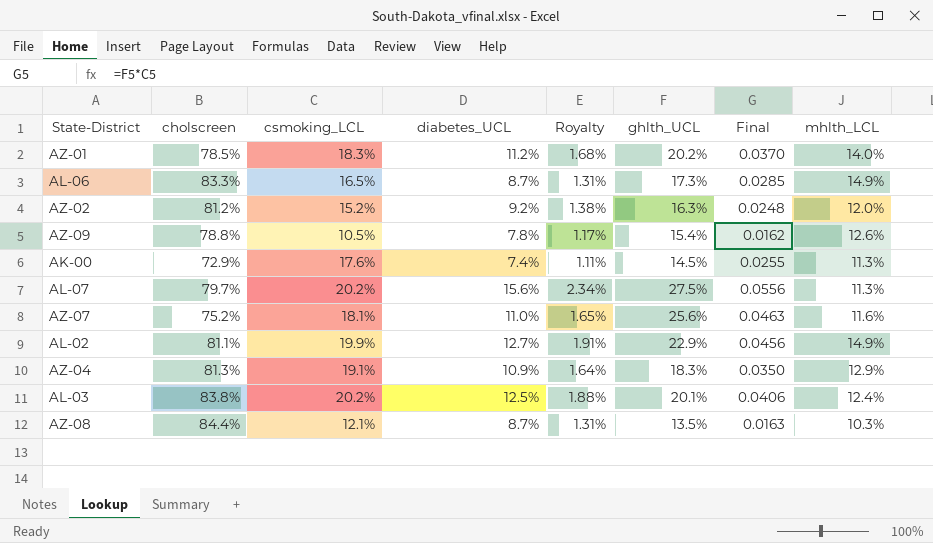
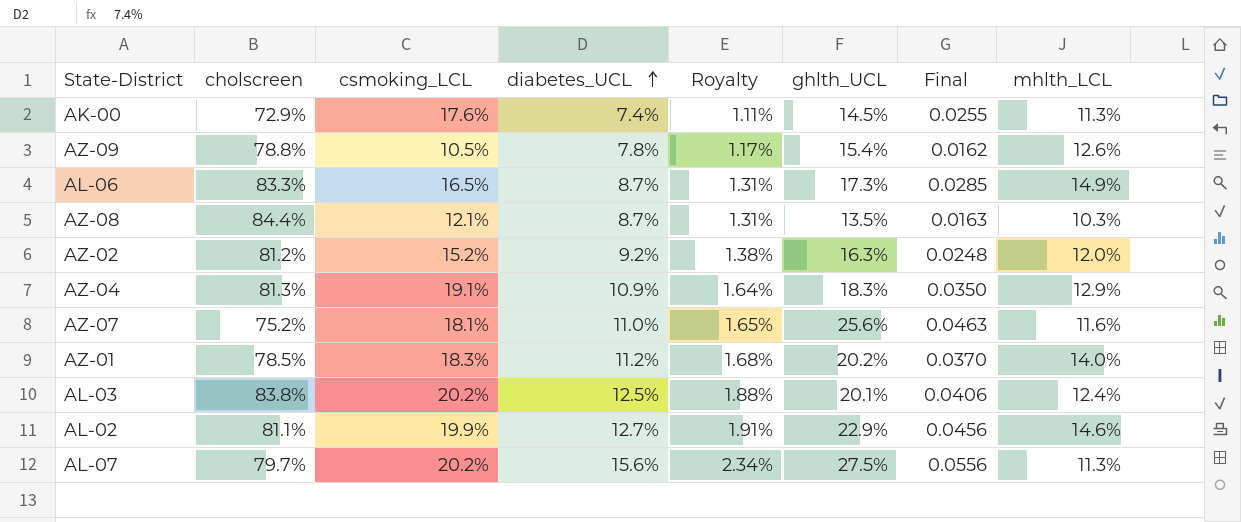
row order: none -> diabetes_UCL ascending
AL-02 | mhlth_LCL: 14.9% -> 14.6%

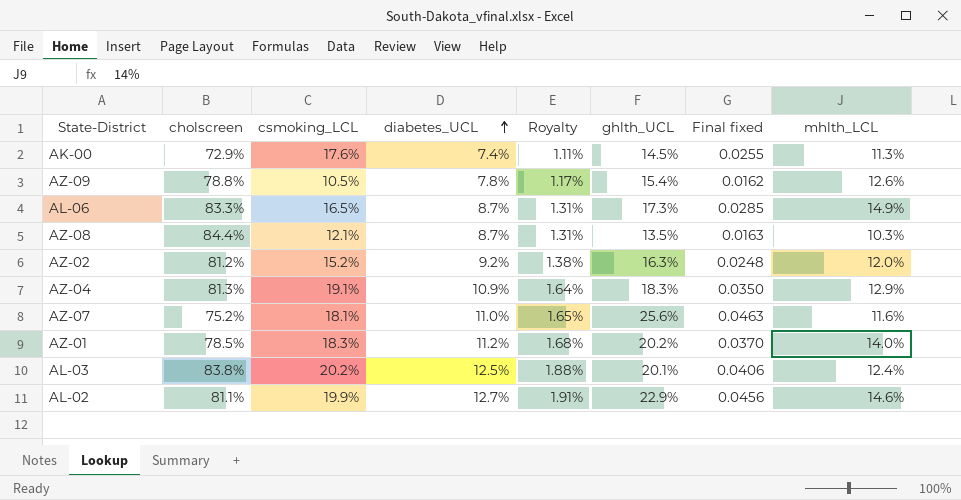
column name: Final -> Final fixed
row AL-07: 79.7% | 20.2% | 15.6% | 2.34% | 27.5% | 0.0556 | 11.3% -> none

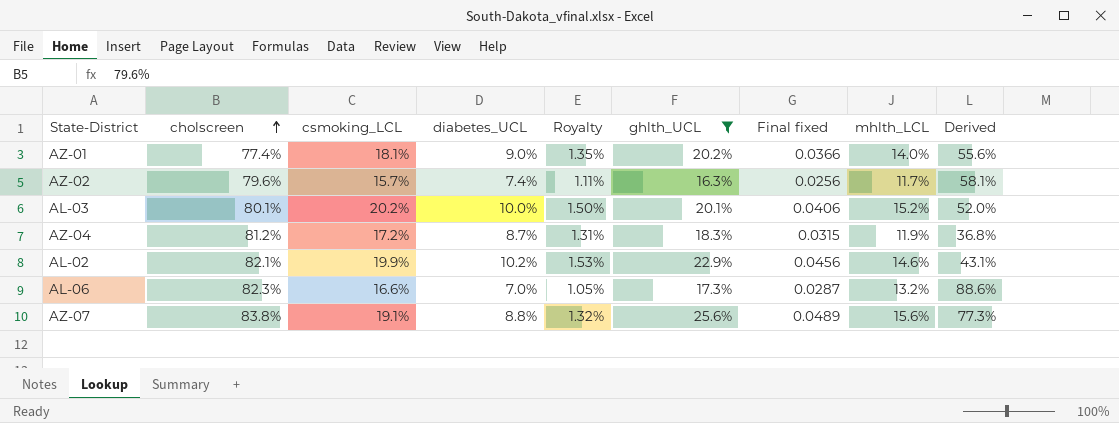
filter: none -> ghlth_UCL >= 16.3%
row order: diabetes_UCL ascending -> cholscreen ascending
column Derived | formula: none -> ([mhlth_LCL] - [diabetes_UCL]) / [diabetes_UCL]
AZ-01 | cholscreen: 78.5% -> 77.4%
AZ-01 | csmoking_LCL: 18.3% -> 18.1%
AZ-01 | diabetes_UCL: 11.2% -> 9.0%
AZ-01 | Royalty: 1.68% -> 1.35%
AZ-01 | Final fixed: 0.0370 -> 0.0366
AZ-02 | cholscreen: 81.2% -> 79.6%
AZ-02 | csmoking_LCL: 15.2% -> 15.7%
AZ-02 | diabetes_UCL: 9.2% -> 7.4%
AZ-02 | Royalty: 1.38% -> 1.11%
AZ-02 | Final fixed: 0.0248 -> 0.0256
AZ-02 | mhlth_LCL: 12.0% -> 11.7%
AL-03 | cholscreen: 83.8% -> 80.1%
AL-03 | diabetes_UCL: 12.5% -> 10.0%
AL-03 | Royalty: 1.88% -> 1.50%
AL-03 | mhlth_LCL: 12.4% -> 15.2%
AZ-04 | cholscreen: 81.3% -> 81.2%
AZ-04 | csmoking_LCL: 19.1% -> 17.2%
AZ-04 | diabetes_UCL: 10.9% -> 8.7%
AZ-04 | Royalty: 1.64% -> 1.31%
AZ-04 | Final fixed: 0.0350 -> 0.0315
AZ-04 | mhlth_LCL: 12.9% -> 11.9%
AL-02 | cholscreen: 81.1% -> 82.1%
AL-02 | diabetes_UCL: 12.7% -> 10.2%
AL-02 | Royalty: 1.91% -> 1.53%
AL-06 | cholscreen: 83.3% -> 82.3%
AL-06 | csmoking_LCL: 16.5% -> 16.6%
AL-06 | diabetes_UCL: 8.7% -> 7.0%
AL-06 | Royalty: 1.31% -> 1.05%
AL-06 | Final fixed: 0.0285 -> 0.0287
AL-06 | mhlth_LCL: 14.9% -> 13.2%
AZ-07 | cholscreen: 75.2% -> 83.8%
AZ-07 | csmoking_LCL: 18.1% -> 19.1%
AZ-07 | diabetes_UCL: 11.0% -> 8.8%
AZ-07 | Royalty: 1.65% -> 1.32%
AZ-07 | Final fixed: 0.0463 -> 0.0489
AZ-07 | mhlth_LCL: 11.6% -> 15.6%

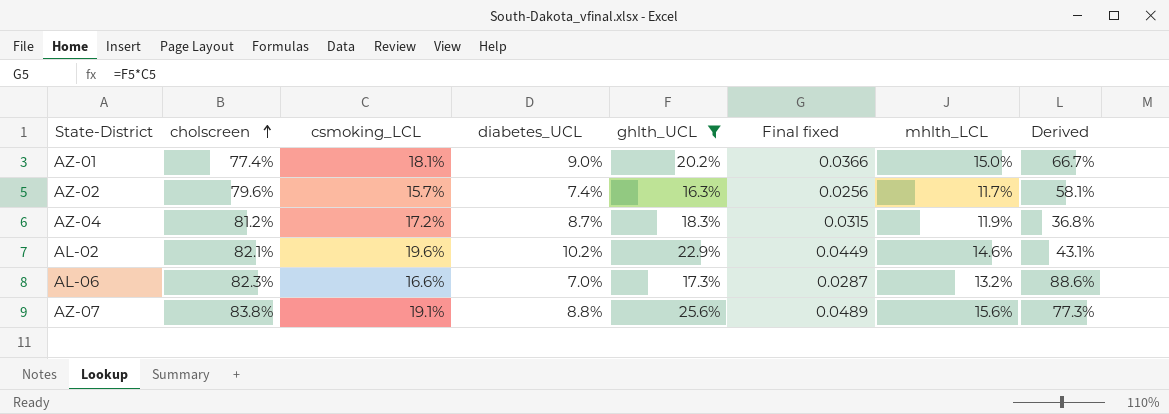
column Royalty | formula: [diabetes_UCL] * 0.15 -> none
row AL-03: 80.1% | 20.2% | 10.0% | 1.50% | 20.1% | 0.0406 | 15.2% | 52.0% -> none
AZ-01 | mhlth_LCL: 14.0% -> 15.0%
AZ-01 | Derived: 55.6% -> 66.7%
AL-02 | csmoking_LCL: 19.9% -> 19.6%
AL-02 | Final fixed: 0.0456 -> 0.0449

